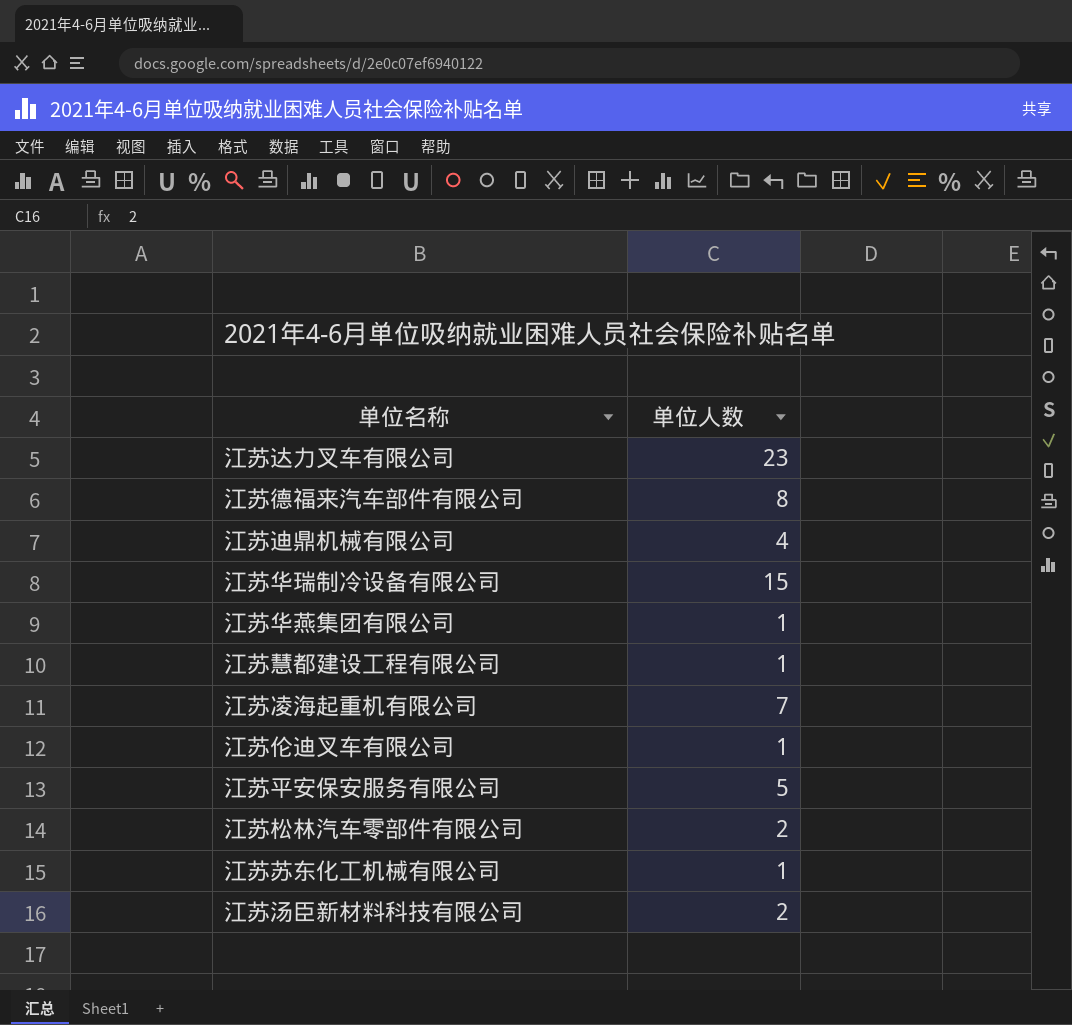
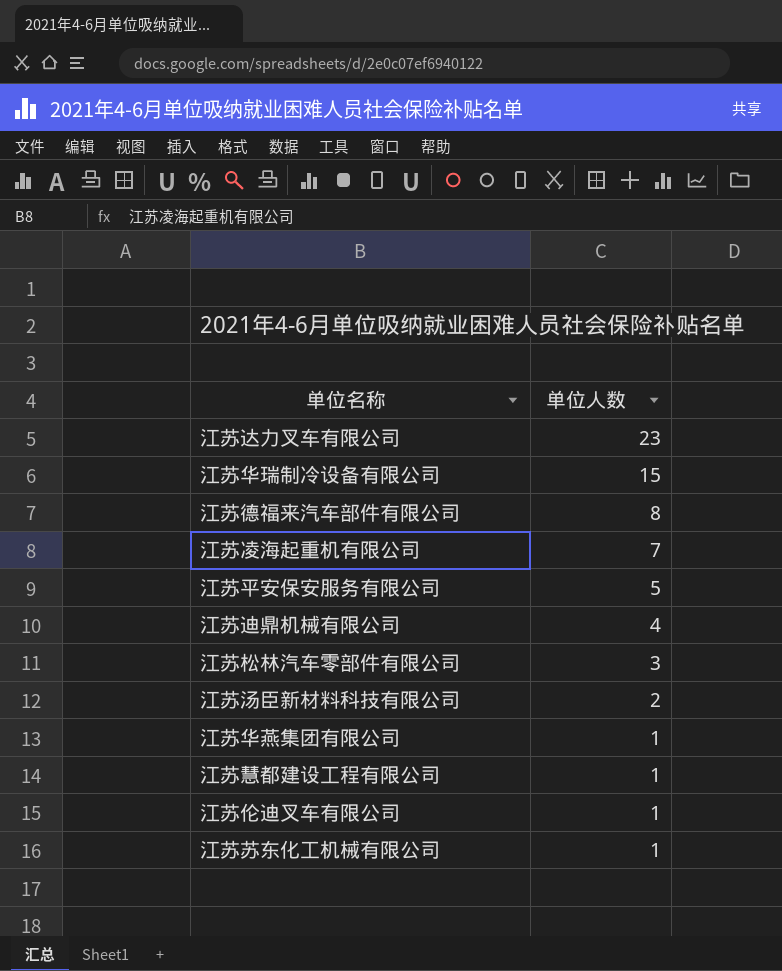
row order: none -> 单位人数 descending
江苏松林汽车零部件有限公司 | 单位人数: 2 -> 3

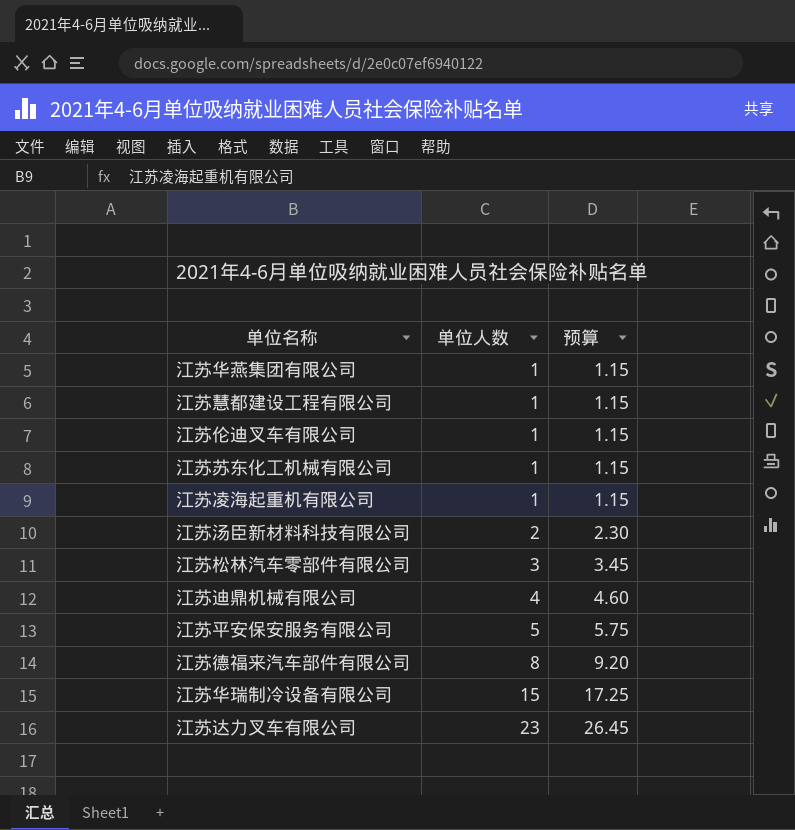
row order: 单位人数 descending -> 单位人数 ascending
column 预算 | formula: none -> [单位人数] * 1.15
江苏凌海起重机有限公司 | 单位人数: 7 -> 1

